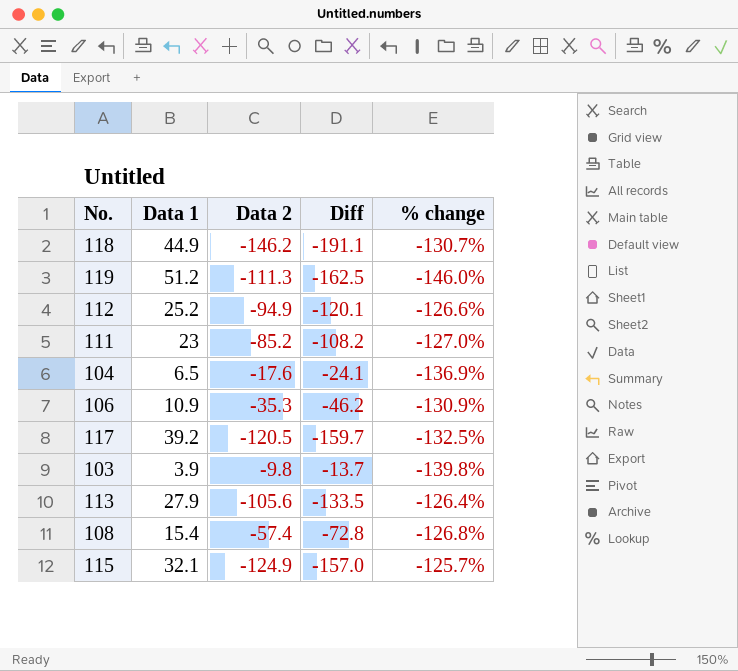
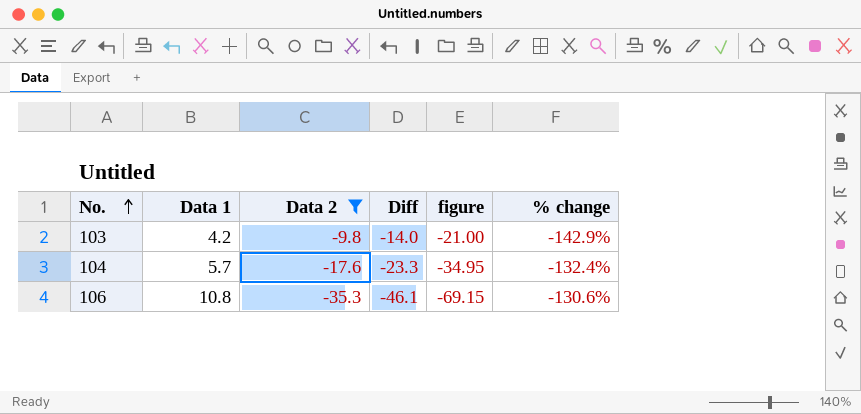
filter: none -> Data 2 >= -35.3
row order: none -> No. ascending
column figure | formula: none -> [Diff] * 1.5
103 | Data 1: 3.9 -> 4.2
103 | Diff: -13.7 -> -14.0
103 | % change: -139.8% -> -142.9%
104 | Data 1: 6.5 -> 5.7
104 | Diff: -24.1 -> -23.3
104 | % change: -136.9% -> -132.4%
106 | Data 1: 10.9 -> 10.8
106 | Diff: -46.2 -> -46.1
106 | % change: -130.9% -> -130.6%

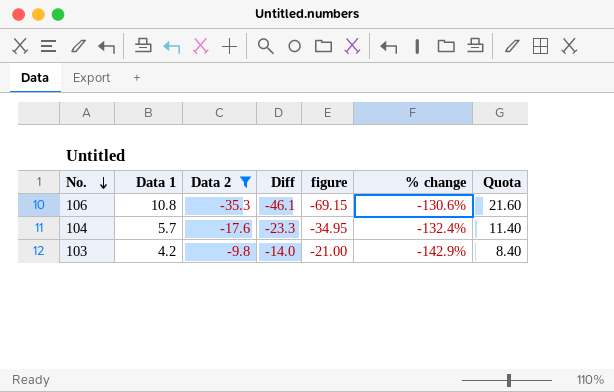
row order: No. ascending -> No. descending
column Quota | formula: none -> [Data 1] * 2

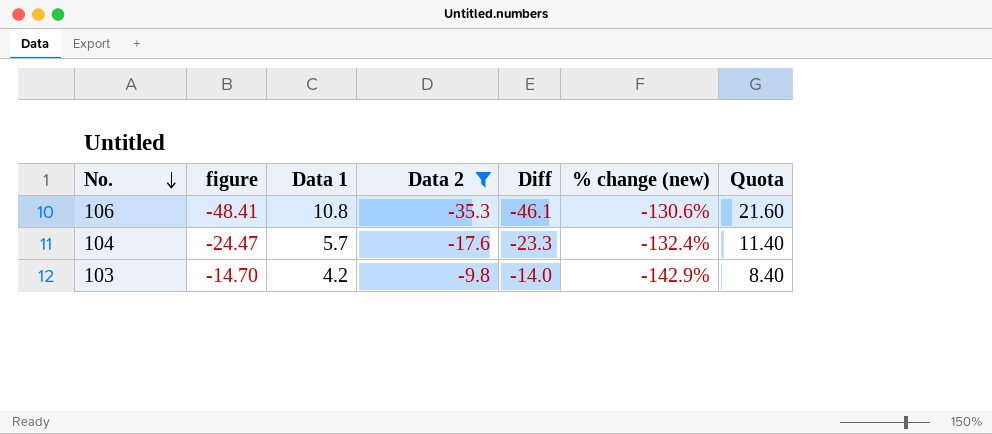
column figure | formula: [Diff] * 1.5 -> [Diff] * 1.05
column figure | position: 5 -> 2
column name: % change -> % change (new)

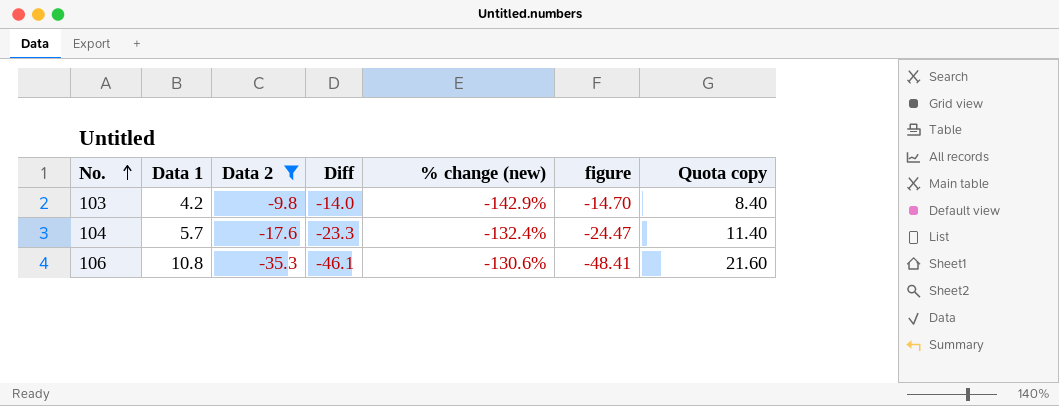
row order: No. descending -> No. ascending
column figure | position: 2 -> 6
column name: Quota -> Quota copy

